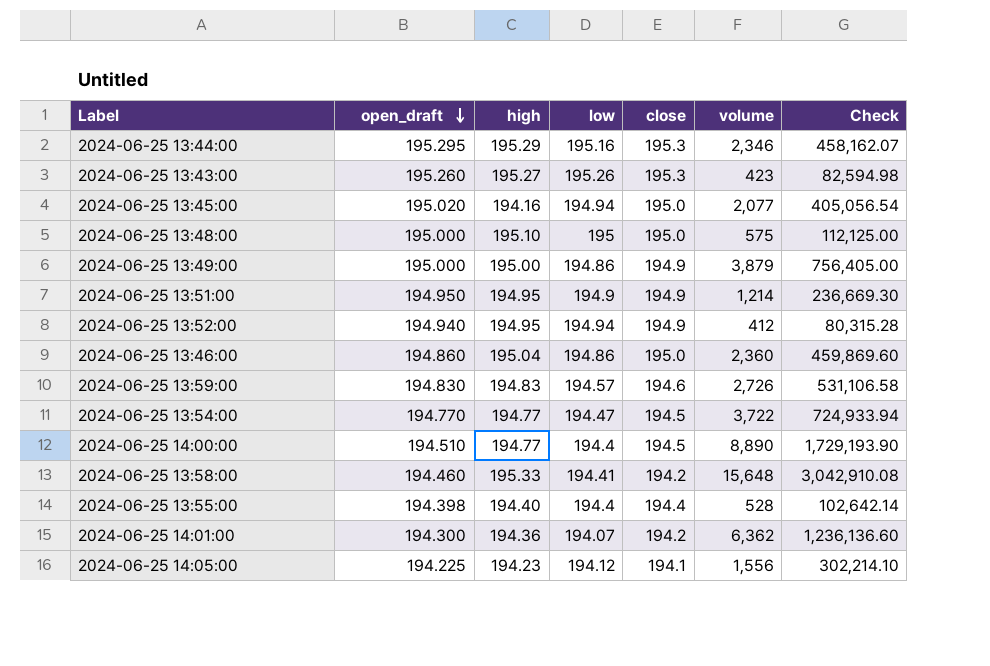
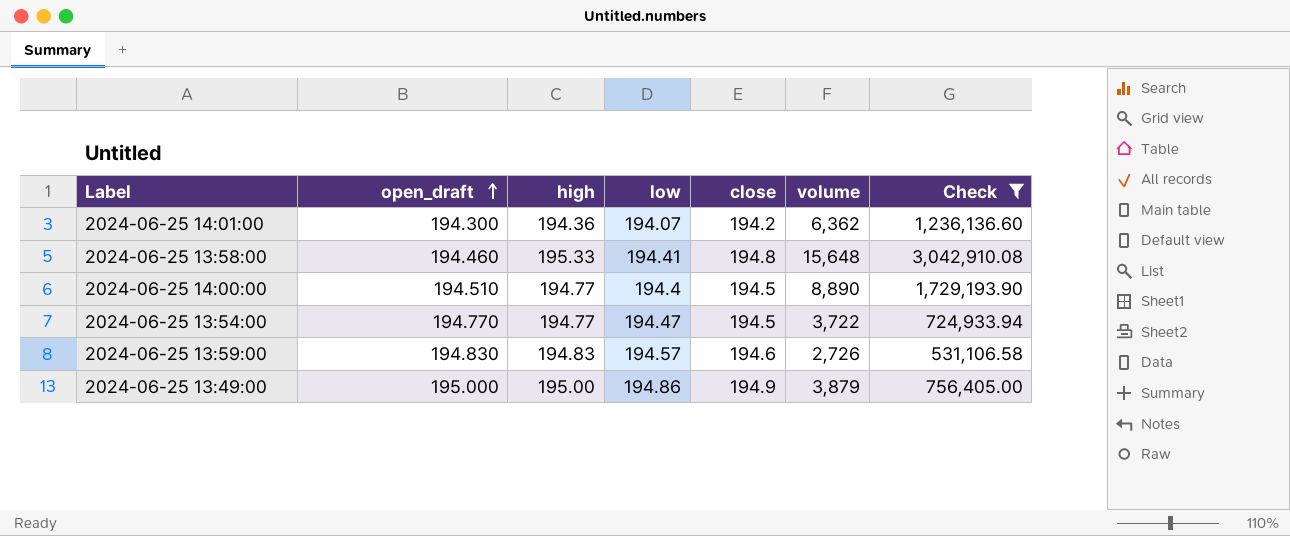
filter: none -> Check >= 531,106.58
row order: open_draft descending -> open_draft ascending
2024-06-25 13:58:00 | close: 194.2 -> 194.8

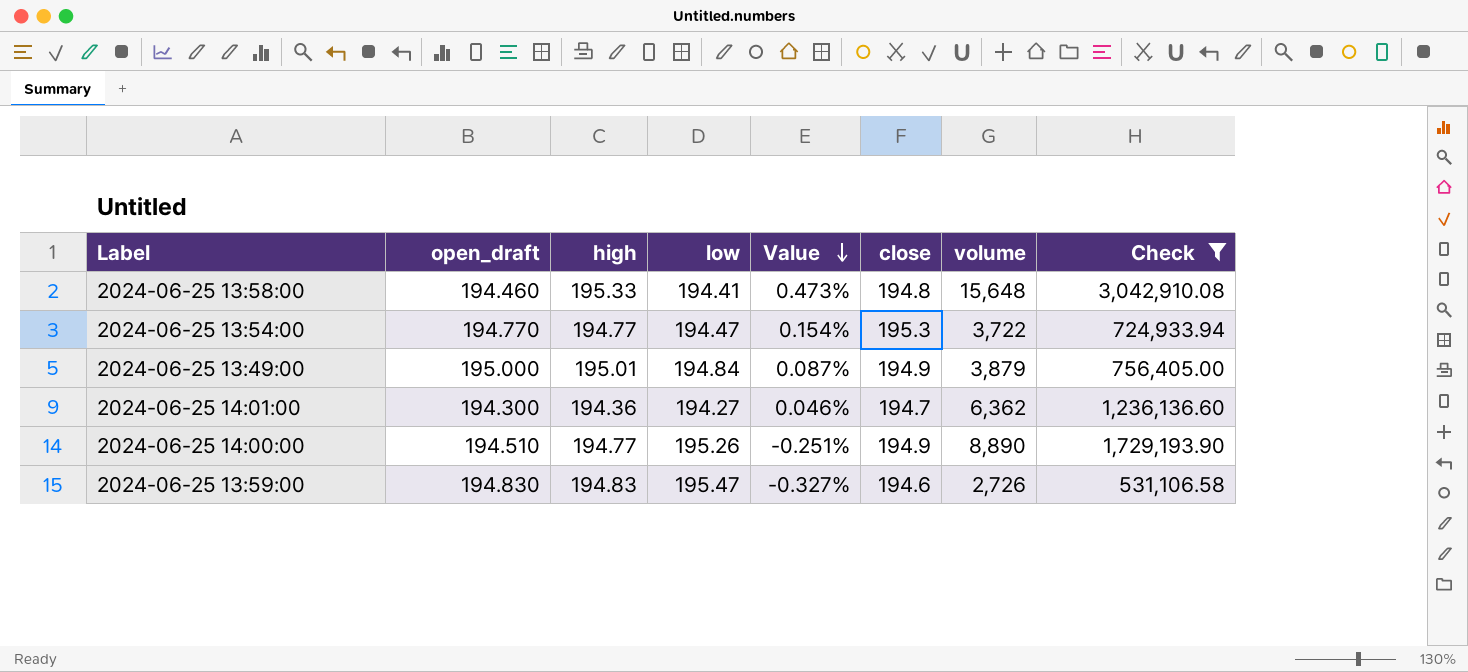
row order: open_draft ascending -> Value descending
column Value | formula: none -> ([high] - [low]) / [low]
2024-06-25 13:54:00 | close: 194.5 -> 195.3
2024-06-25 13:49:00 | high: 195.00 -> 195.01
2024-06-25 13:49:00 | low: 194.86 -> 194.84
2024-06-25 14:01:00 | low: 194.07 -> 194.27
2024-06-25 14:01:00 | close: 194.2 -> 194.7
2024-06-25 14:00:00 | low: 194.4 -> 195.26
2024-06-25 14:00:00 | close: 194.5 -> 194.9
2024-06-25 13:59:00 | low: 194.57 -> 195.47

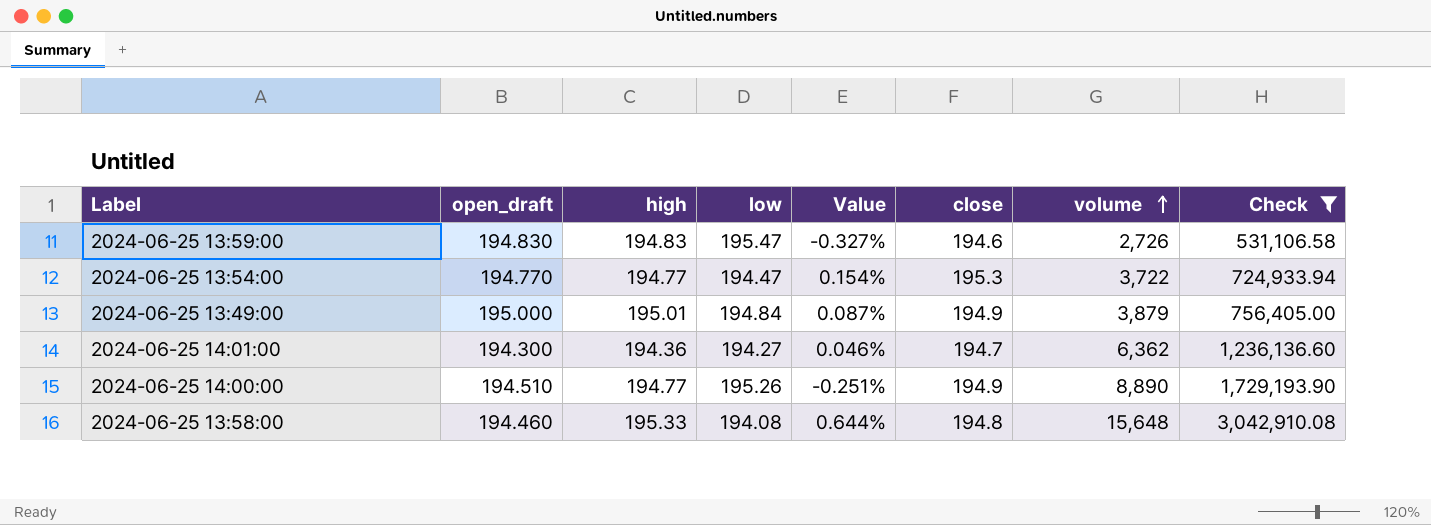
row order: Value descending -> volume ascending
2024-06-25 13:58:00 | low: 194.41 -> 194.08
2024-06-25 13:58:00 | Value: 0.473% -> 0.644%

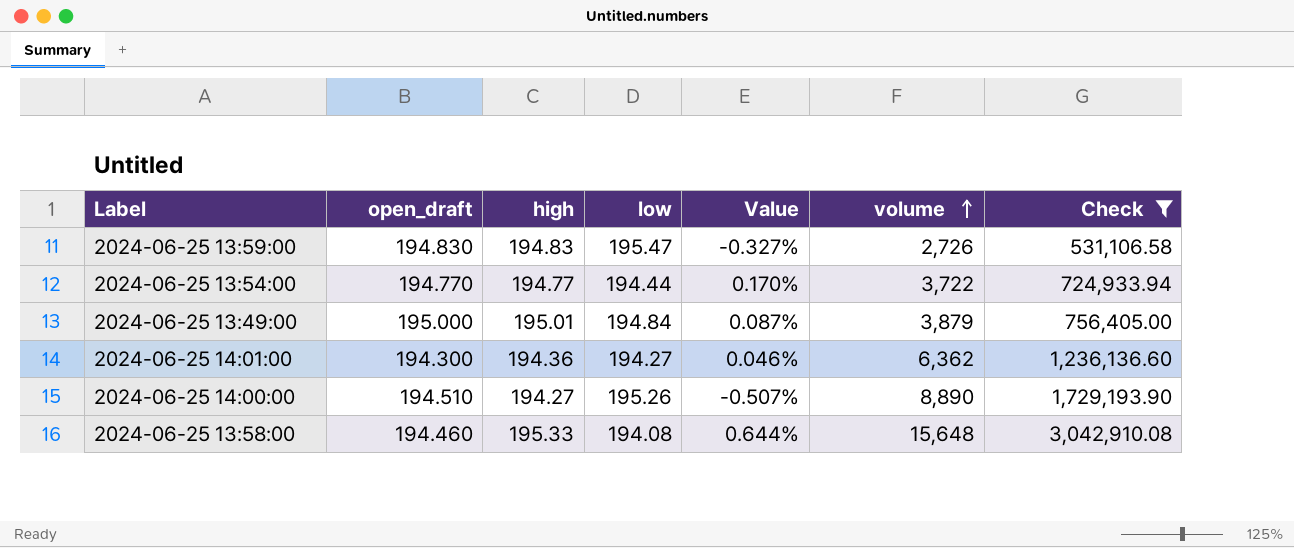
column close | position: 6 -> none
2024-06-25 13:54:00 | low: 194.47 -> 194.44
2024-06-25 13:54:00 | Value: 0.154% -> 0.170%
2024-06-25 14:00:00 | high: 194.77 -> 194.27
2024-06-25 14:00:00 | Value: -0.251% -> -0.507%

